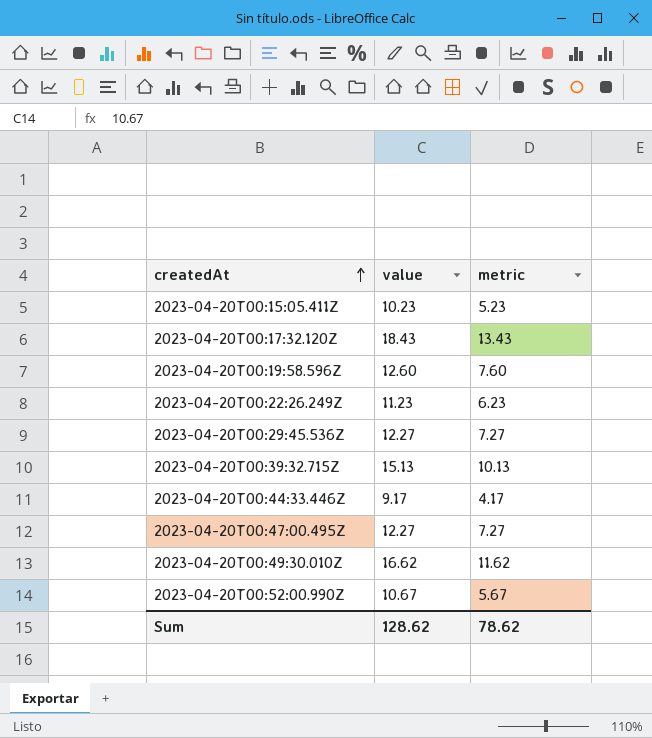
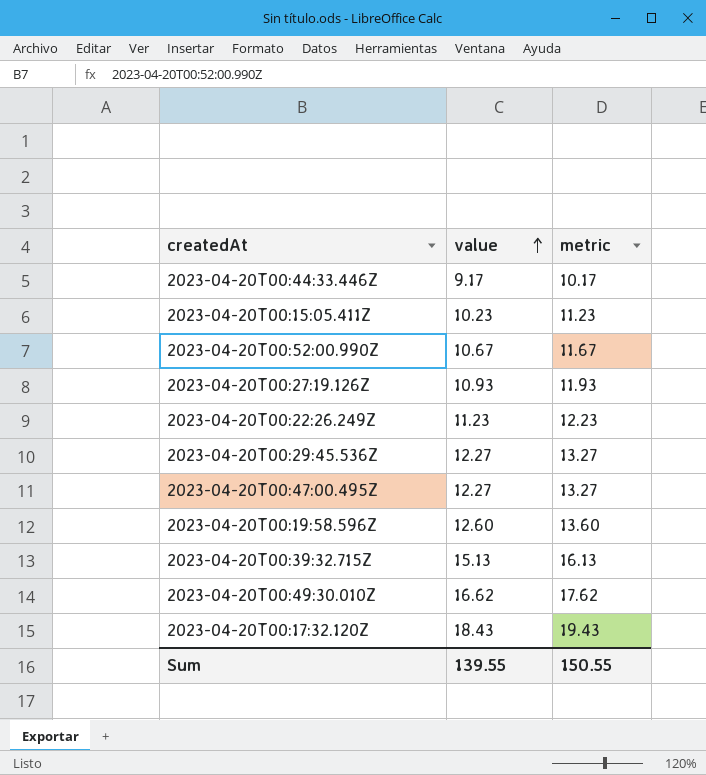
row order: createdAt ascending -> value ascending
column metric | formula: [value] - 5 -> [value] + 1
row 2023-04-20T00:27:19.126Z: none -> 10.93 | 11.93
Sum | value: 128.62 -> 139.55
Sum | metric: 78.62 -> 150.55

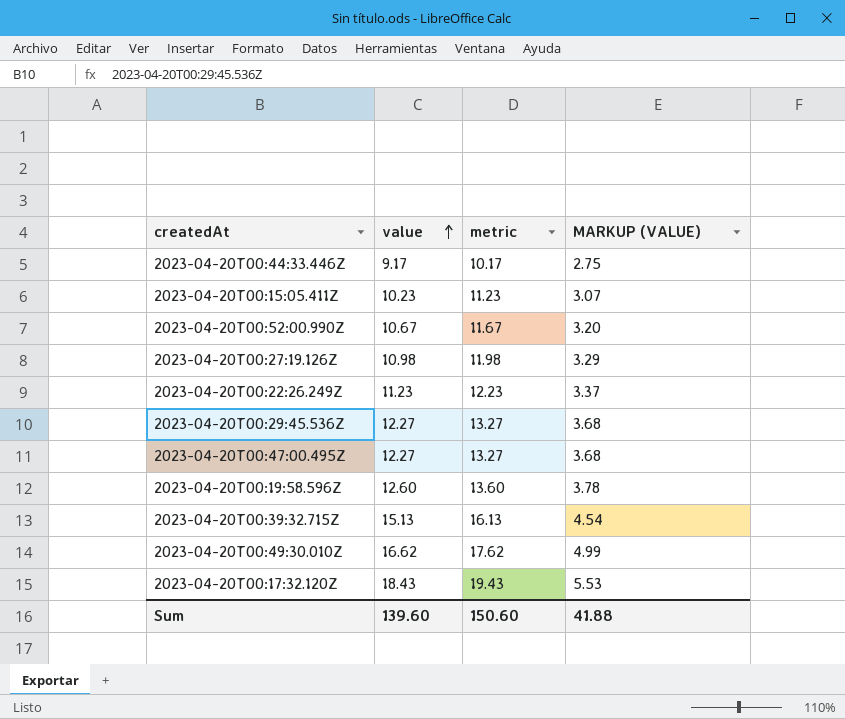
column MARKUP (VALUE) | formula: none -> [value] * 0.3
2023-04-20T00:27:19.126Z | value: 10.93 -> 10.98
2023-04-20T00:27:19.126Z | metric: 11.93 -> 11.98
Sum | value: 139.55 -> 139.60
Sum | metric: 150.55 -> 150.60

